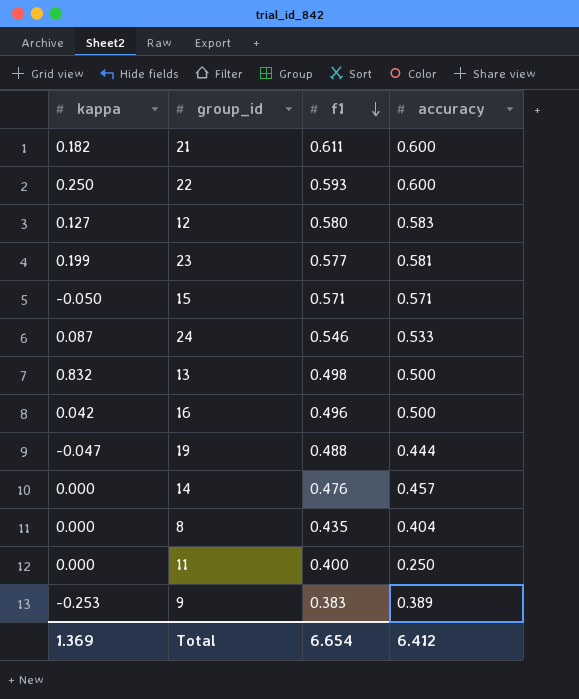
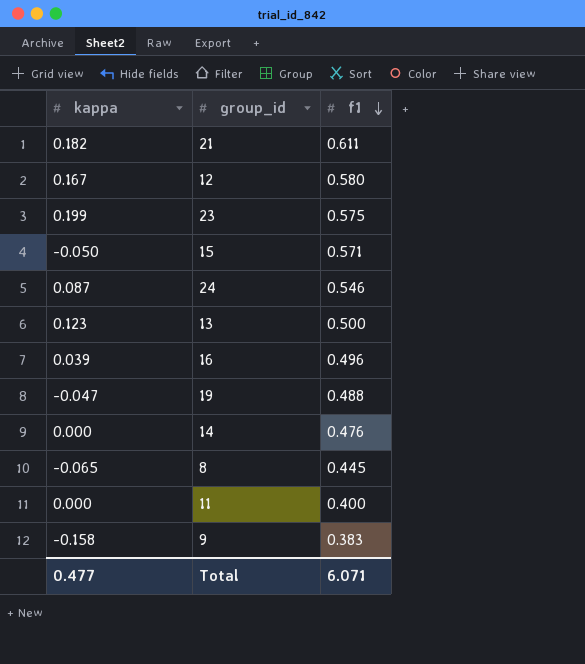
column accuracy | position: 4 -> none
row 22: 0.250 | 0.593 | 0.600 -> none
12 | kappa: 0.127 -> 0.167
23 | f1: 0.577 -> 0.575
13 | kappa: 0.832 -> 0.123
13 | f1: 0.498 -> 0.500
16 | kappa: 0.042 -> 0.039
8 | kappa: 0.000 -> -0.065
8 | f1: 0.435 -> 0.445
9 | kappa: -0.253 -> -0.158
Total | kappa: 1.369 -> 0.477
Total | f1: 6.654 -> 6.071

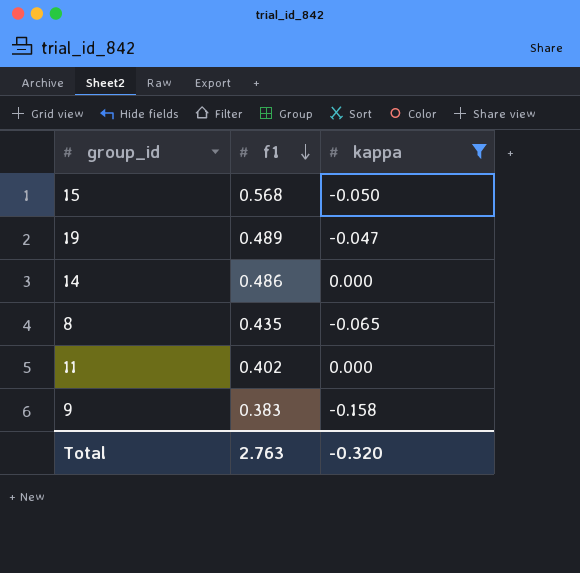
filter: none -> kappa <= 0.000
column kappa | position: 1 -> 3
15 | f1: 0.571 -> 0.568
19 | f1: 0.488 -> 0.489
14 | f1: 0.476 -> 0.486
8 | f1: 0.445 -> 0.435
11 | f1: 0.400 -> 0.402
Total | f1: 6.071 -> 2.763
Total | kappa: 0.477 -> -0.320

